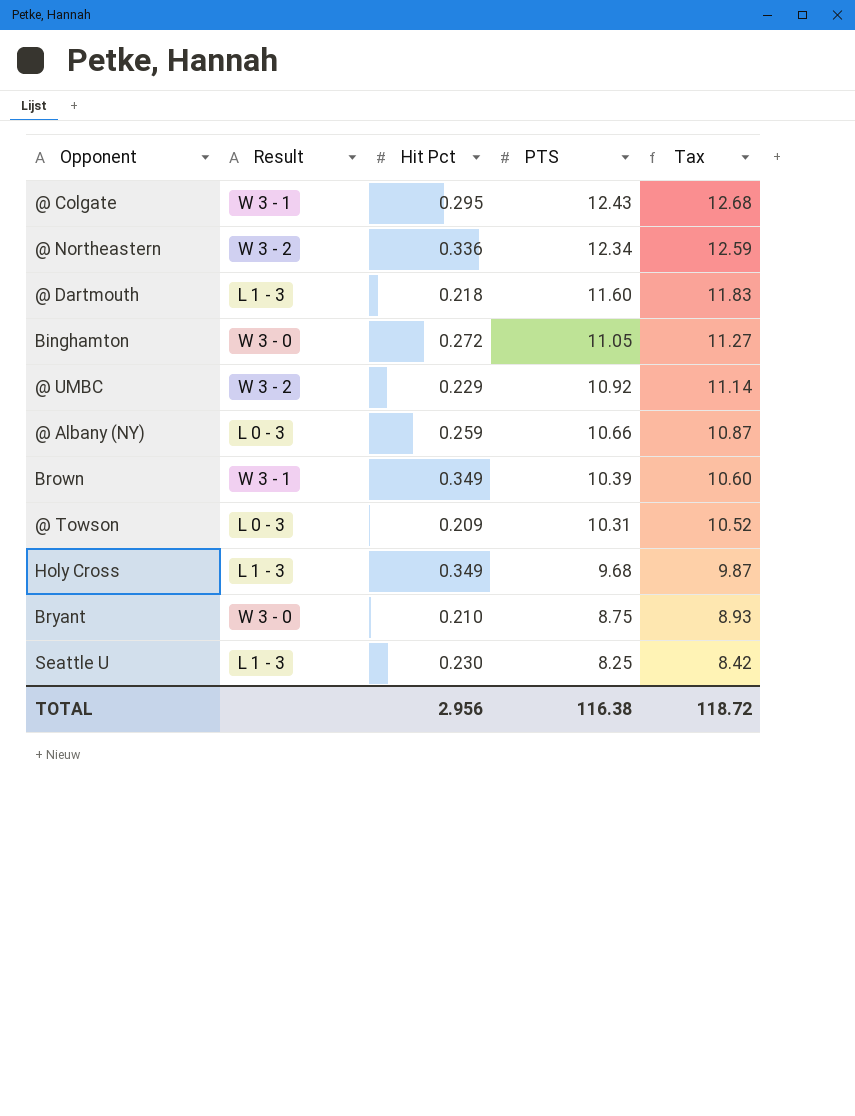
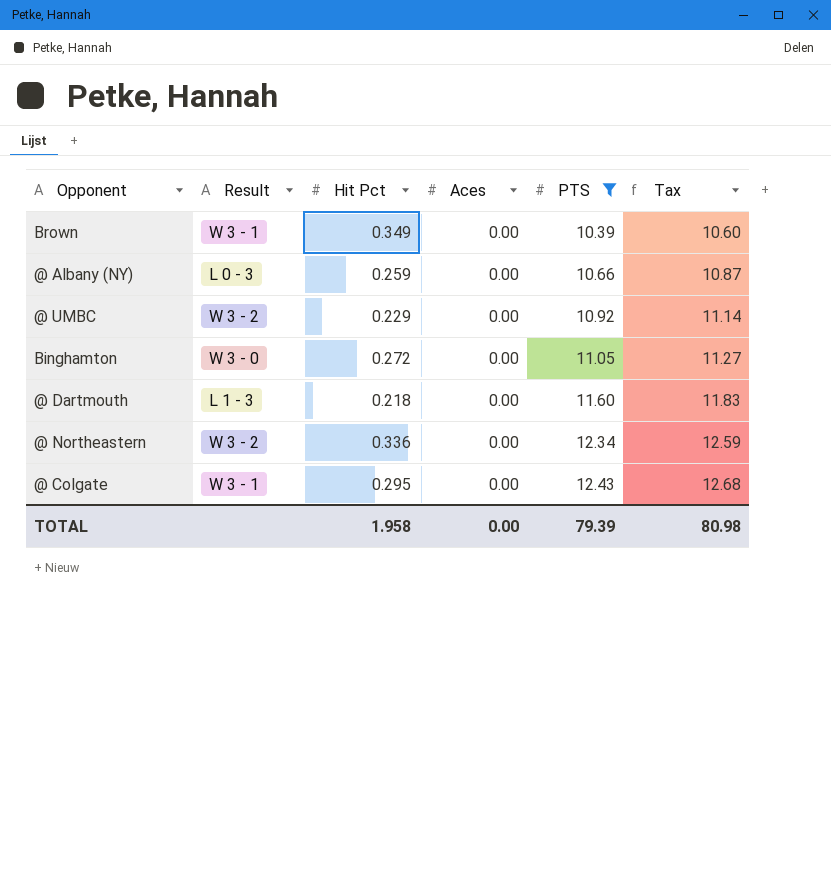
filter: none -> PTS >= 10.39
row order: PTS descending -> PTS ascending
column Aces | position: none -> 4
TOTAL | Hit Pct: 2.956 -> 1.958
TOTAL | PTS: 116.38 -> 79.39
TOTAL | Tax: 118.72 -> 80.98

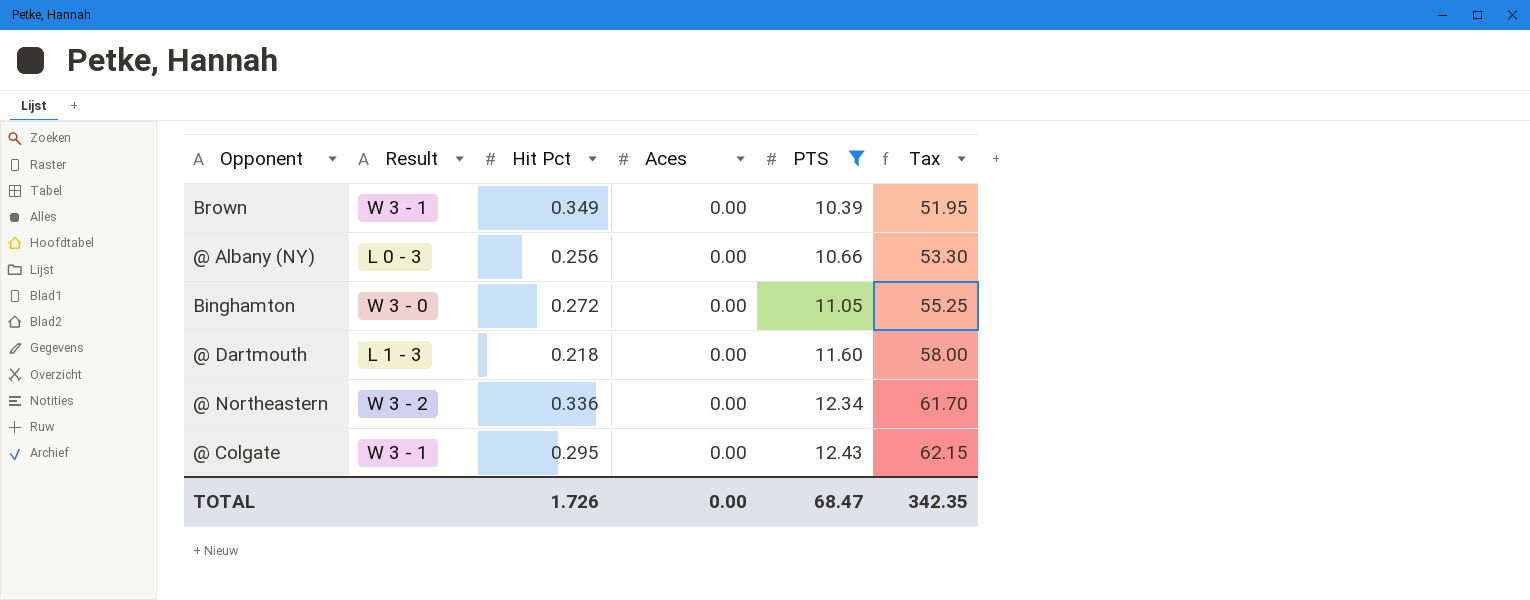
column Tax | formula: [PTS] * 1.02 -> [PTS] * 5
row @ UMBC: W 3 - 2 | 0.229 | 0.00 | 10.92 | 11.14 -> none
@ Albany (NY) | Hit Pct: 0.259 -> 0.256
TOTAL | Hit Pct: 1.958 -> 1.726
TOTAL | PTS: 79.39 -> 68.47
TOTAL | Tax: 80.98 -> 342.35

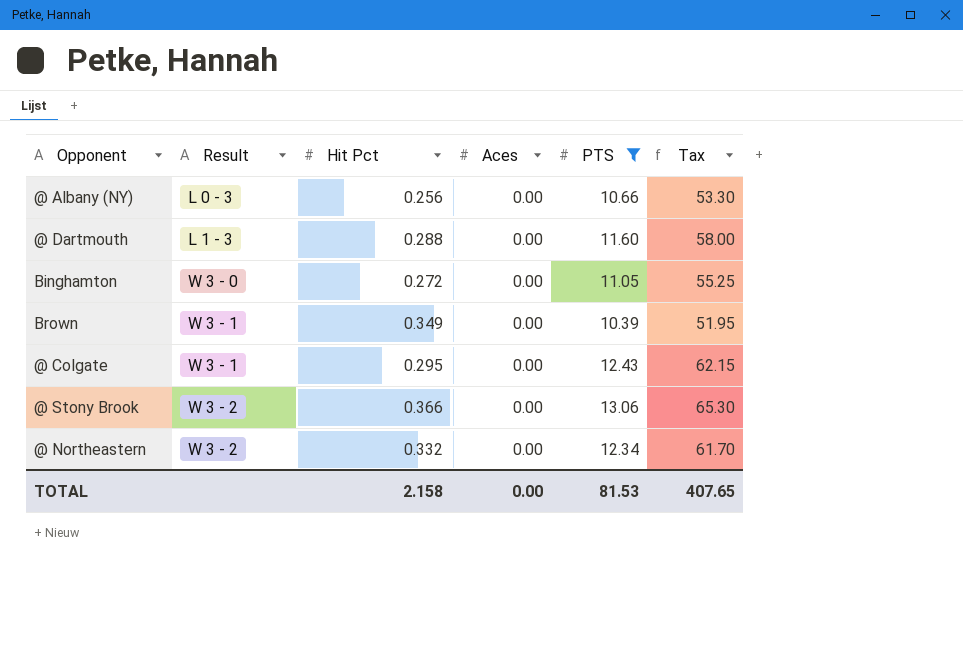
row order: PTS ascending -> Result ascending
@ Dartmouth | Hit Pct: 0.218 -> 0.288
row @ Stony Brook: none -> W 3 - 2 | 0.366 | 0.00 | 13.06 | 65.30
@ Northeastern | Hit Pct: 0.336 -> 0.332
TOTAL | Hit Pct: 1.726 -> 2.158
TOTAL | PTS: 68.47 -> 81.53
TOTAL | Tax: 342.35 -> 407.65

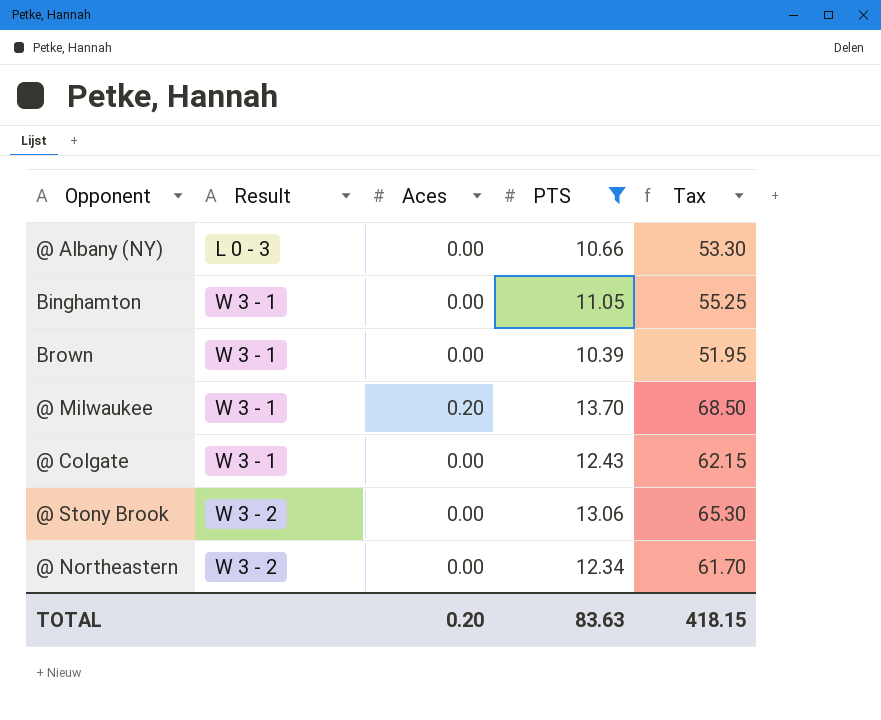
column Hit Pct | position: 3 -> none
row @ Dartmouth: L 1 - 3 | 0.288 | 0.00 | 11.60 | 58.00 -> none
Binghamton | Result: W 3 - 0 -> W 3 - 1
row @ Milwaukee: none -> W 3 - 1 | 0.20 | 13.70 | 68.50
TOTAL | Aces: 0.00 -> 0.20
TOTAL | PTS: 81.53 -> 83.63
TOTAL | Tax: 407.65 -> 418.15

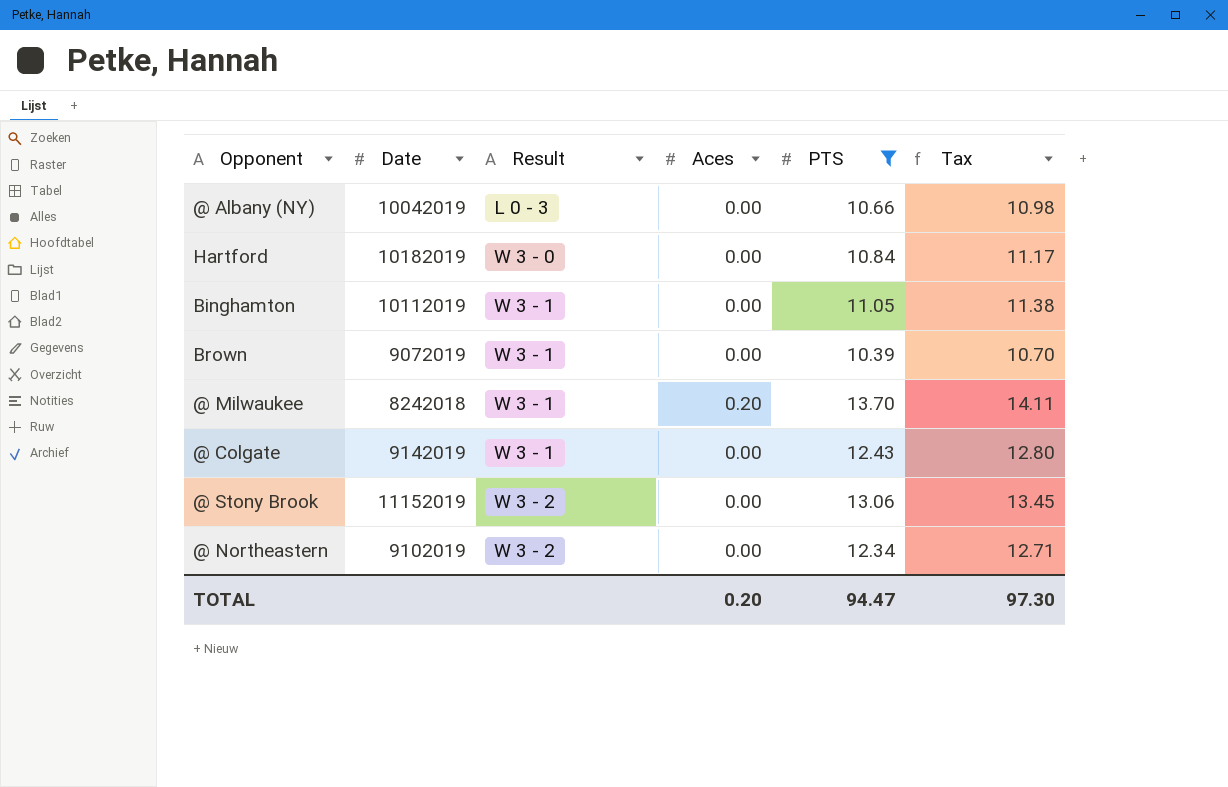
column Date | position: none -> 2
column Tax | formula: [PTS] * 5 -> [PTS] * 1.03
row Hartford: none -> 10182019 | W 3 - 0 | 0.00 | 10.84 | 11.17
TOTAL | PTS: 83.63 -> 94.47
TOTAL | Tax: 418.15 -> 97.30

